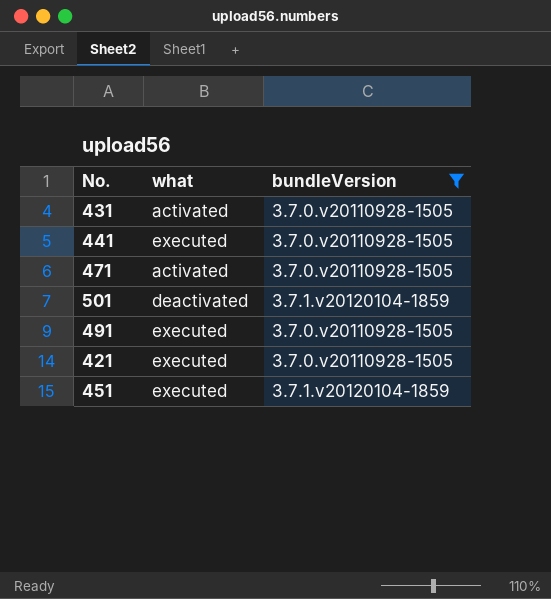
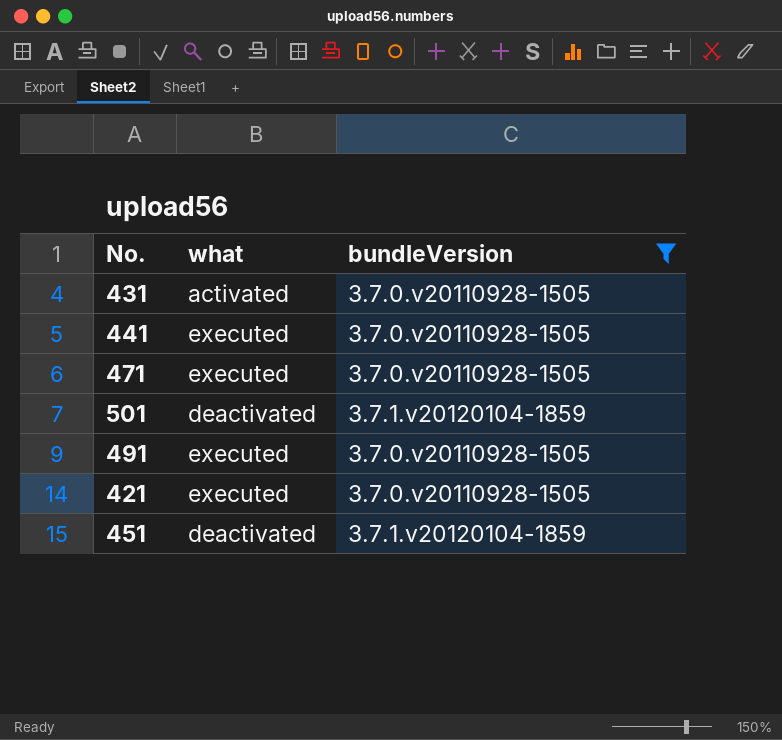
471 | what: activated -> executed
451 | what: executed -> deactivated

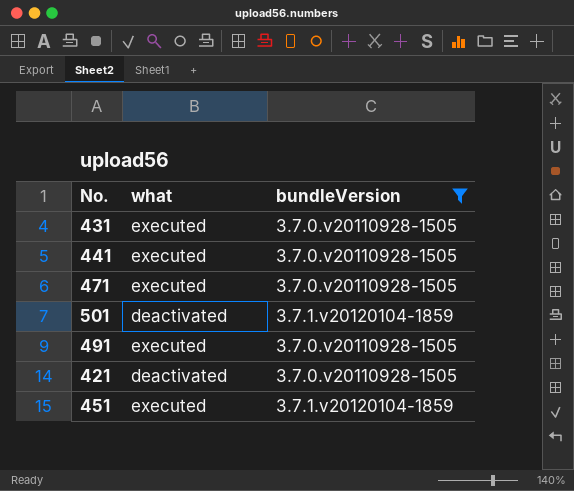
431 | what: activated -> executed
421 | what: executed -> deactivated
451 | what: deactivated -> executed

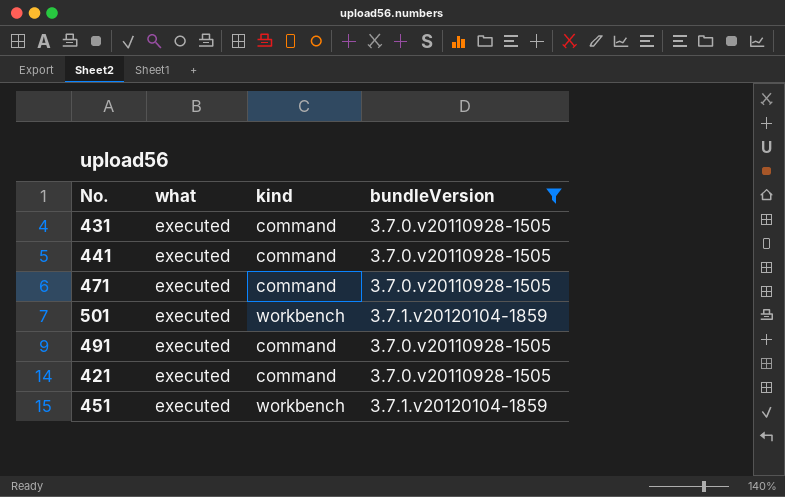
column kind | position: none -> 3
501 | what: deactivated -> executed
421 | what: deactivated -> executed

